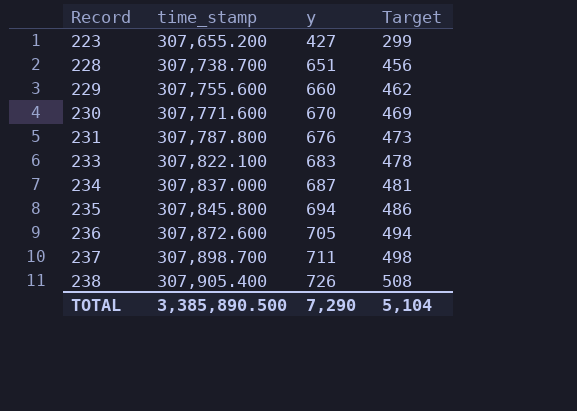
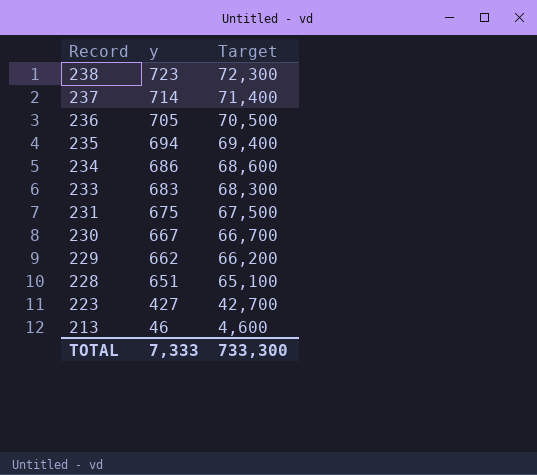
row order: Record ascending -> Record descending
column time_stamp | position: 2 -> none
column Target | formula: [y] * 0.7 -> [y] * 100
238 | y: 726 -> 723
237 | y: 711 -> 714
234 | y: 687 -> 686
231 | y: 676 -> 675
230 | y: 670 -> 667
229 | y: 660 -> 662
row 213: none -> 46 | 4,600
TOTAL | y: 7,290 -> 7,333
TOTAL | Target: 5,104 -> 733,300

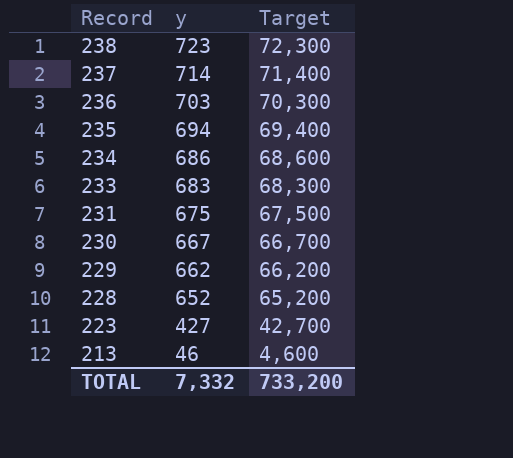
236 | y: 705 -> 703
236 | Target: 70,500 -> 70,300
228 | y: 651 -> 652
228 | Target: 65,100 -> 65,200
TOTAL | y: 7,333 -> 7,332
TOTAL | Target: 733,300 -> 733,200

